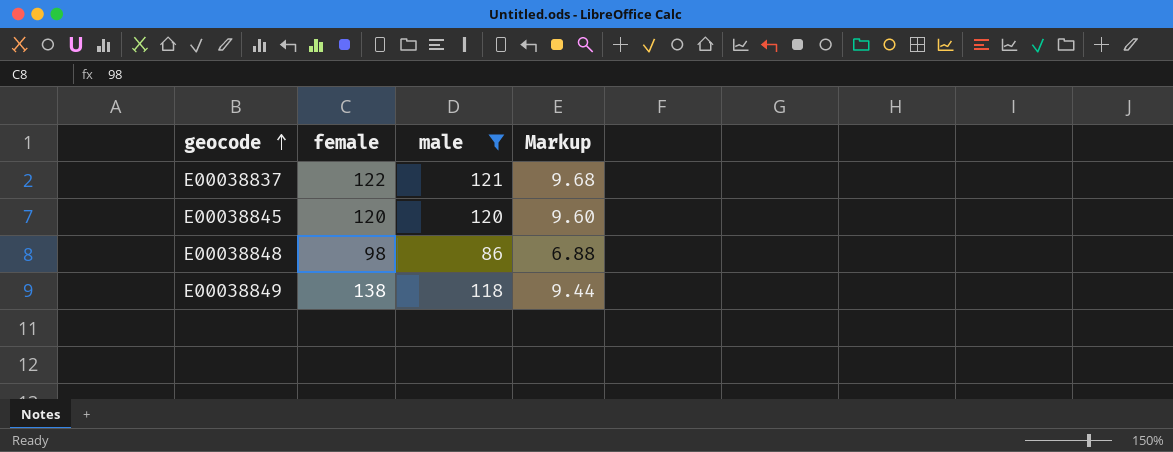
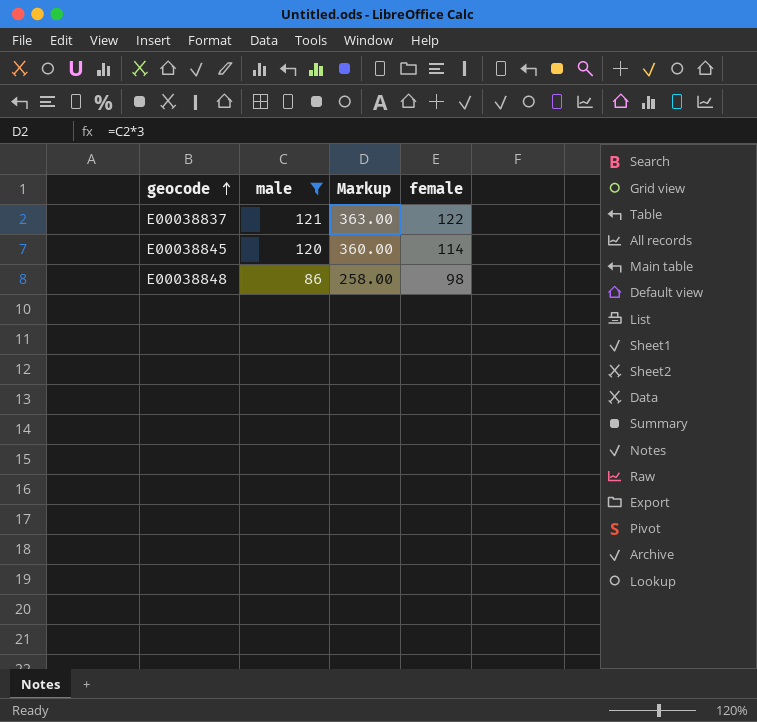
column Markup | formula: [male] * 0.08 -> [male] * 3
column female | position: 2 -> 4
row E00038849: 138 | 118 | 9.44 -> none
E00038845 | female: 120 -> 114

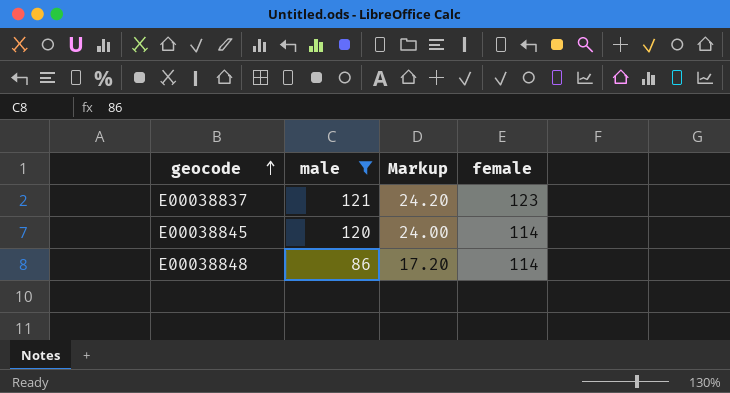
column Markup | formula: [male] * 3 -> [male] * 0.2
E00038837 | female: 122 -> 123
E00038848 | female: 98 -> 114

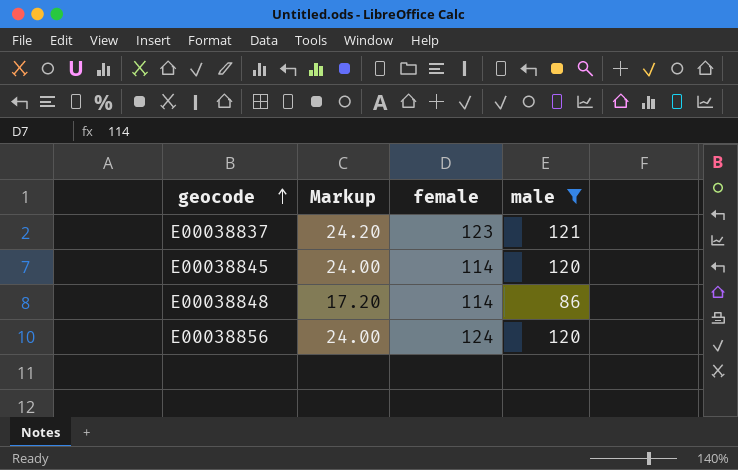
column male | position: 2 -> 4
row E00038856: none -> 24.00 | 124 | 120

